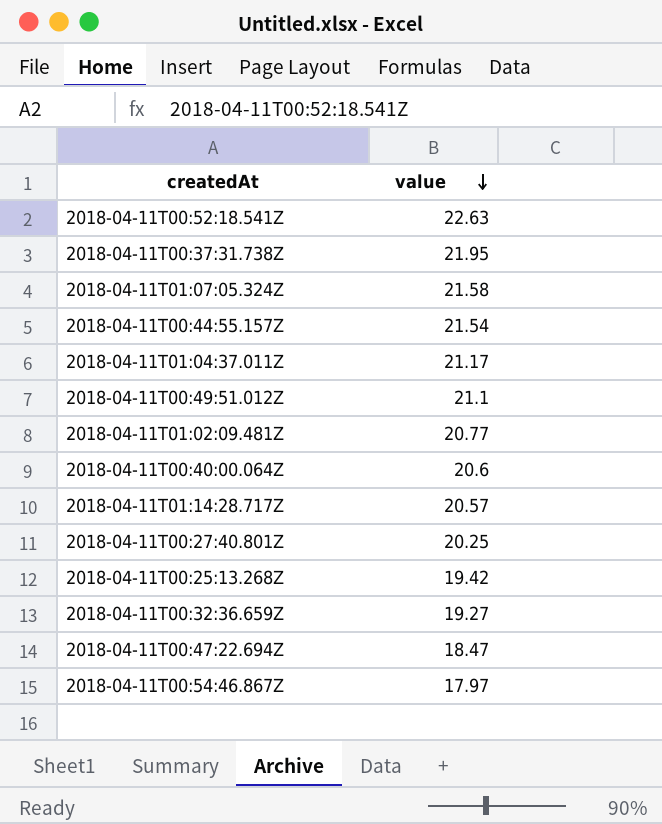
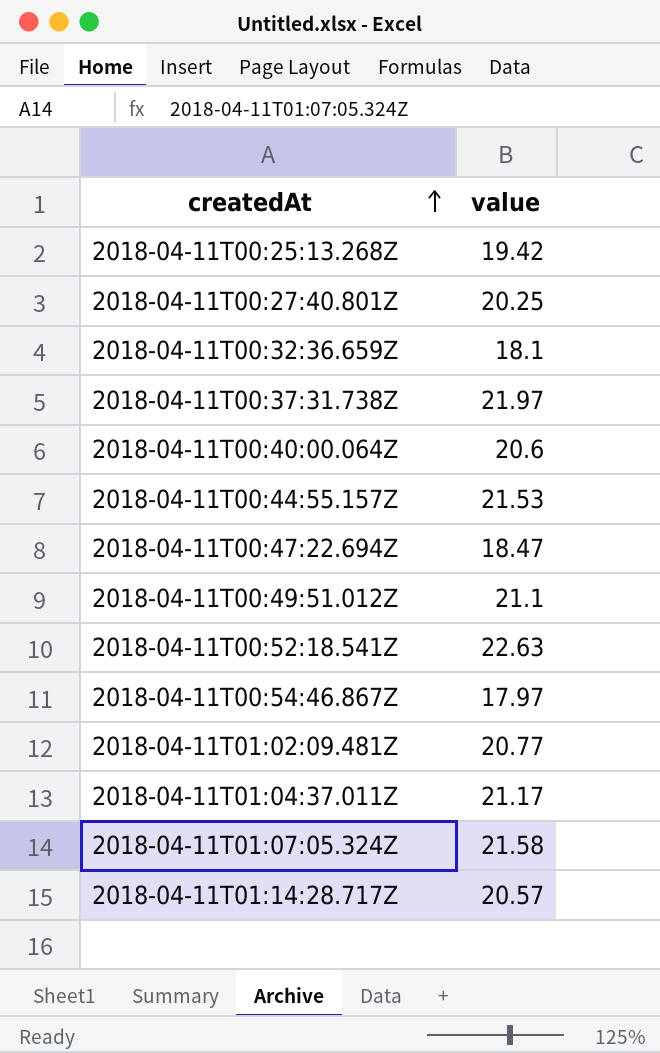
row order: value descending -> createdAt ascending
2018-04-11T00:32:36.659Z | value: 19.27 -> 18.1
2018-04-11T00:37:31.738Z | value: 21.95 -> 21.97
2018-04-11T00:44:55.157Z | value: 21.54 -> 21.53

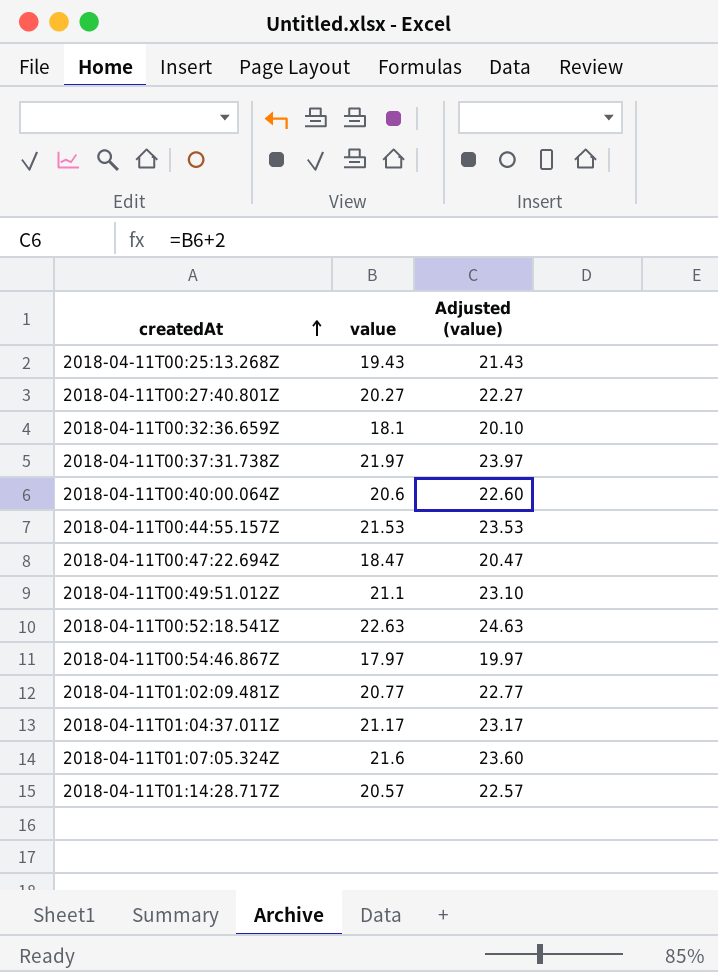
column Adjusted (value) | formula: none -> [value] + 2
2018-04-11T00:25:13.268Z | value: 19.42 -> 19.43
2018-04-11T00:27:40.801Z | value: 20.25 -> 20.27
2018-04-11T01:07:05.324Z | value: 21.58 -> 21.6

